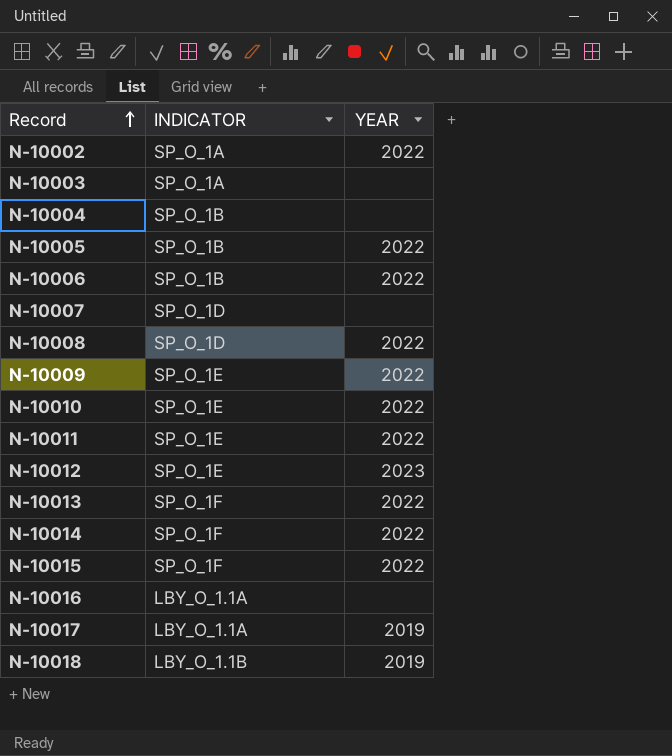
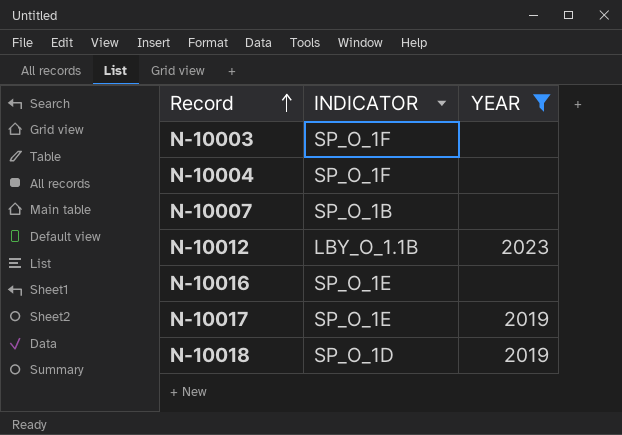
filter: none -> YEAR != 2022
N-10003 | INDICATOR: SP_O_1A -> SP_O_1F
N-10004 | INDICATOR: SP_O_1B -> SP_O_1F
N-10007 | INDICATOR: SP_O_1D -> SP_O_1B
N-10012 | INDICATOR: SP_O_1E -> LBY_O_1.1B
N-10016 | INDICATOR: LBY_O_1.1A -> SP_O_1E
N-10017 | INDICATOR: LBY_O_1.1A -> SP_O_1E
N-10018 | INDICATOR: LBY_O_1.1B -> SP_O_1D

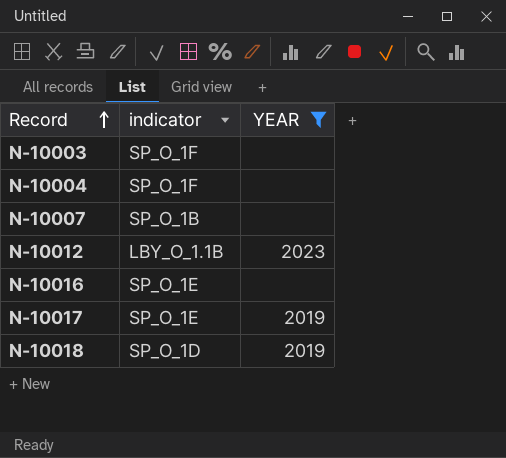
column name: INDICATOR -> indicator

